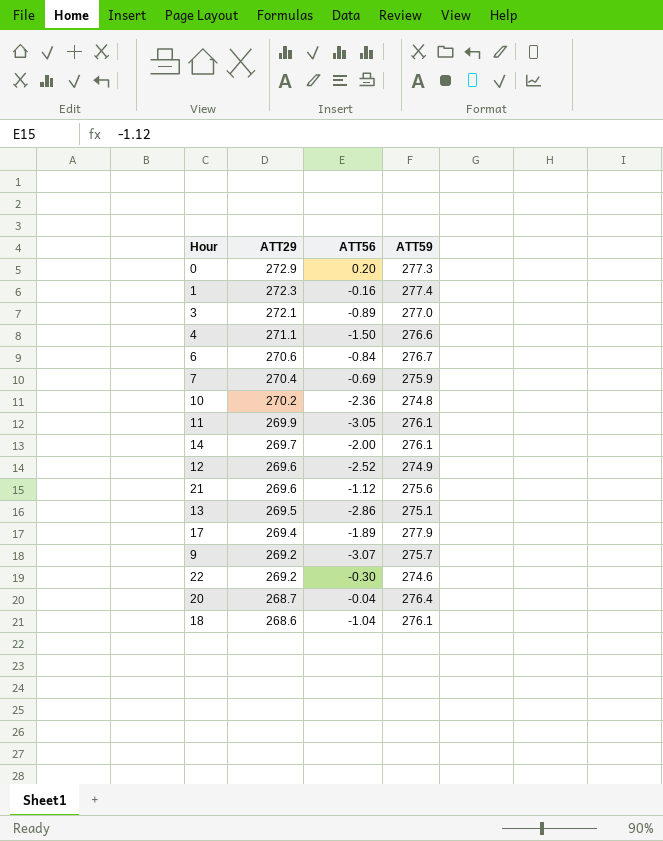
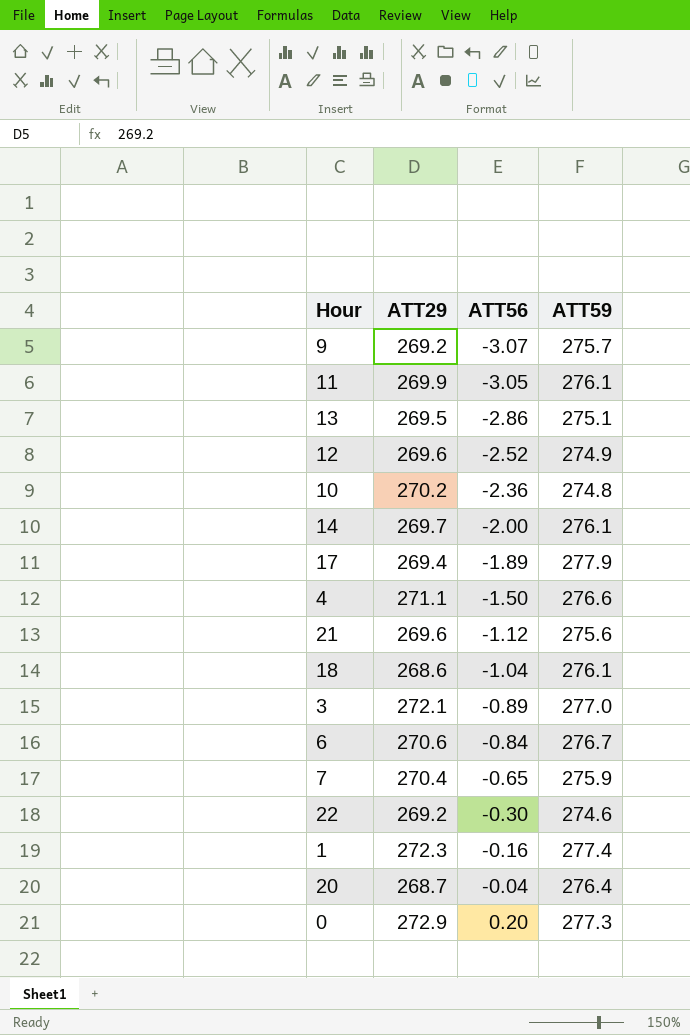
row order: ATT29 descending -> ATT56 ascending
7 | ATT56: -0.69 -> -0.65

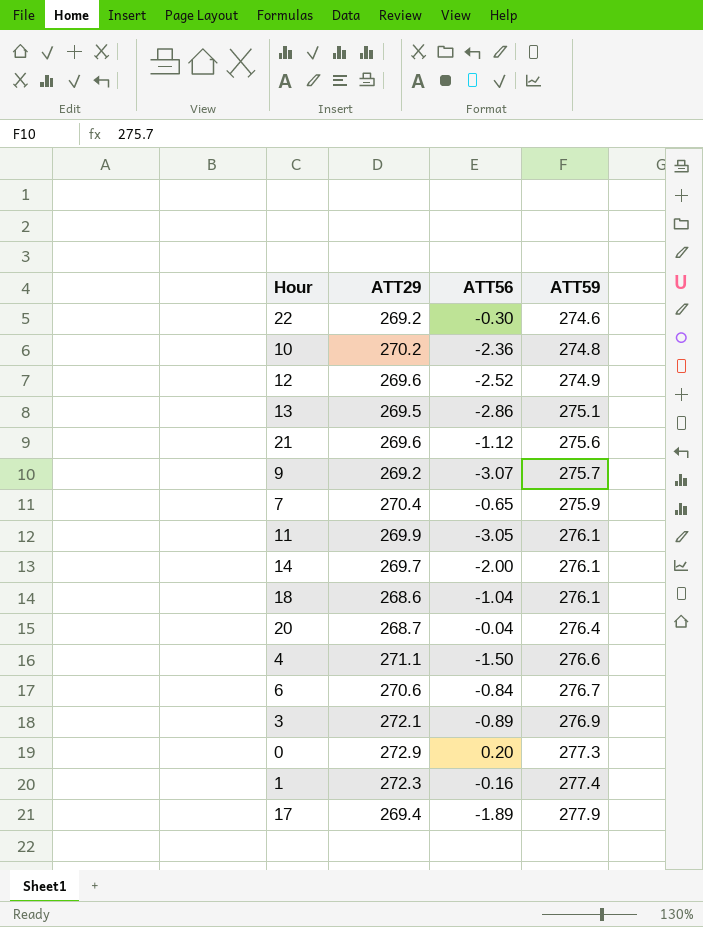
row order: ATT56 ascending -> ATT59 ascending
3 | ATT59: 277.0 -> 276.9

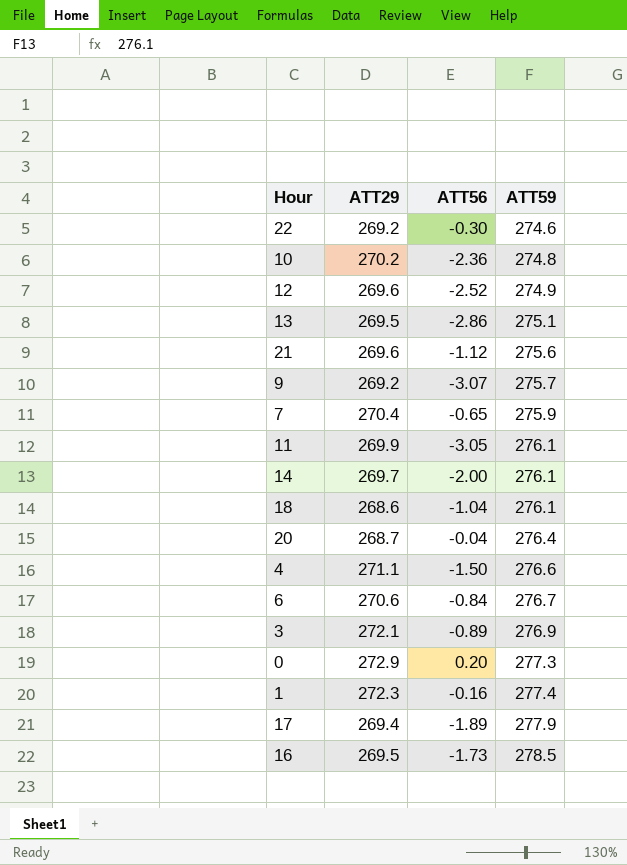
row 16: none -> 269.5 | -1.73 | 278.5

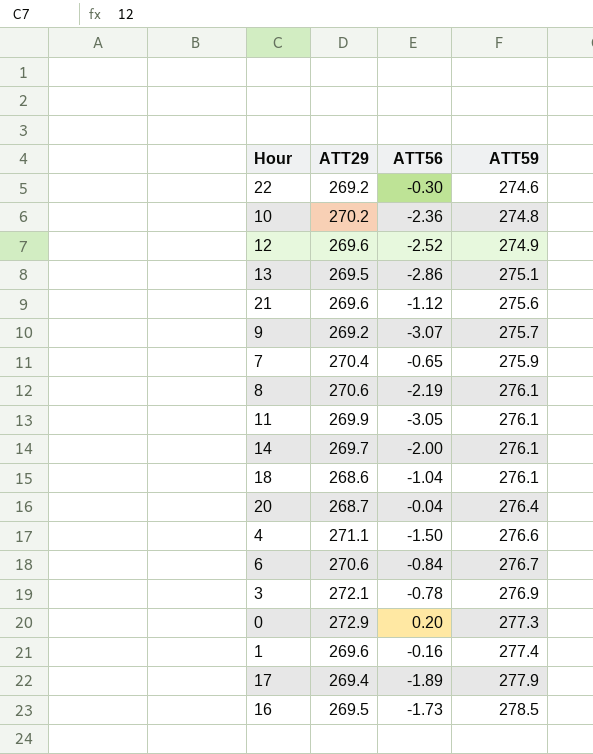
row 8: none -> 270.6 | -2.19 | 276.1
3 | ATT56: -0.89 -> -0.78
1 | ATT29: 272.3 -> 269.6

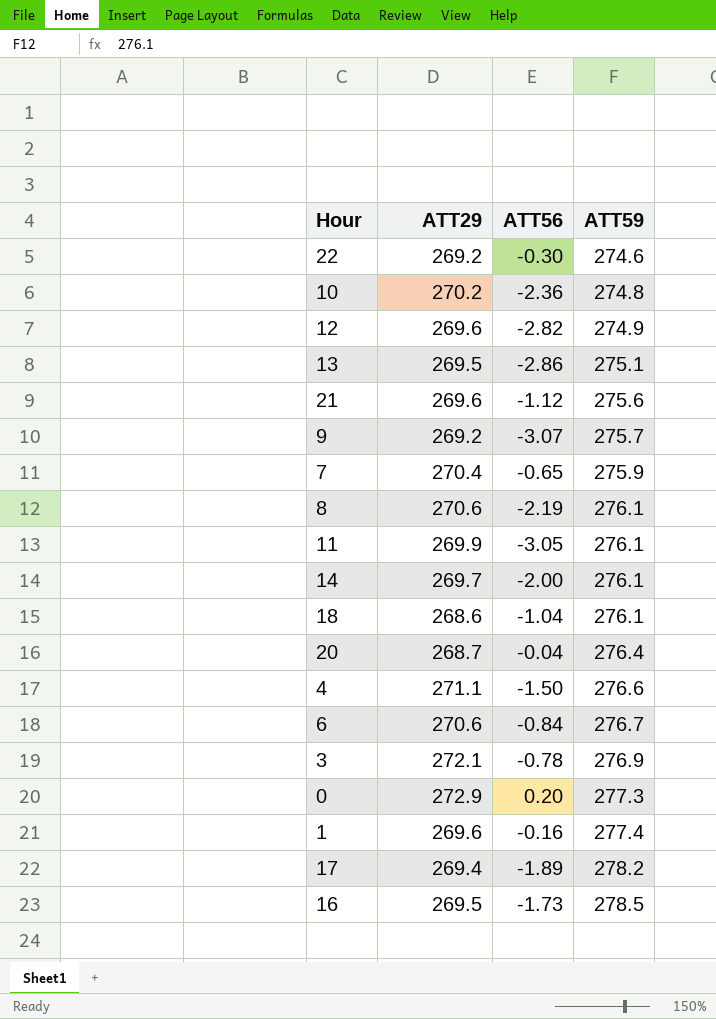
12 | ATT56: -2.52 -> -2.82
17 | ATT59: 277.9 -> 278.2

